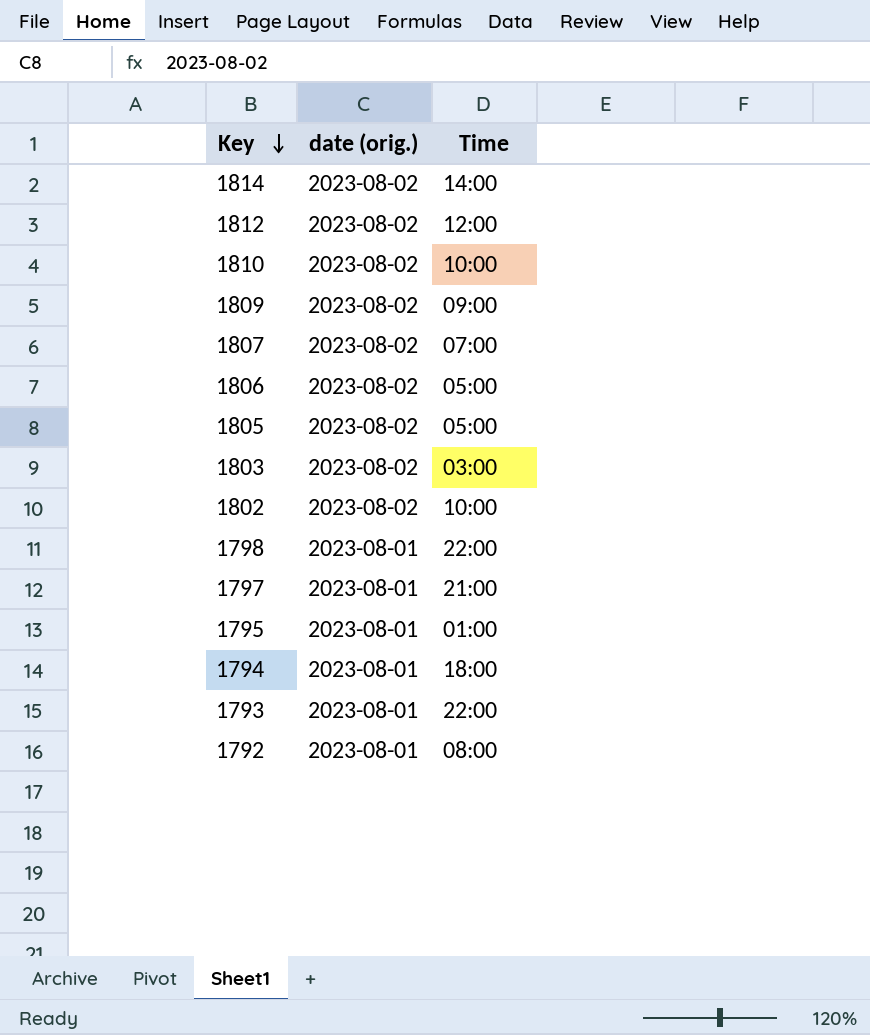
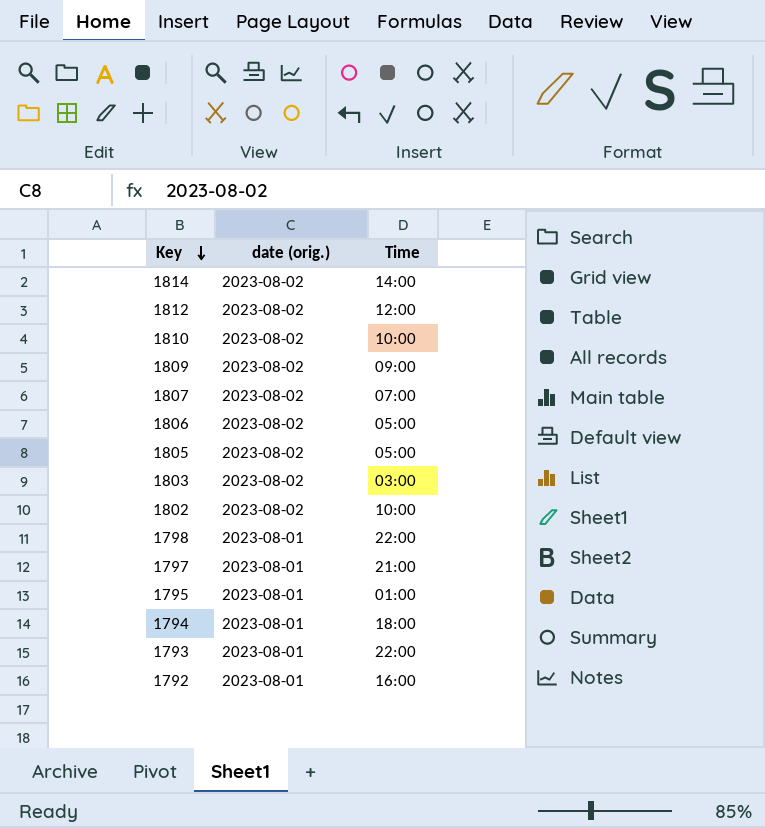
1792 | Time: 08:00 -> 16:00

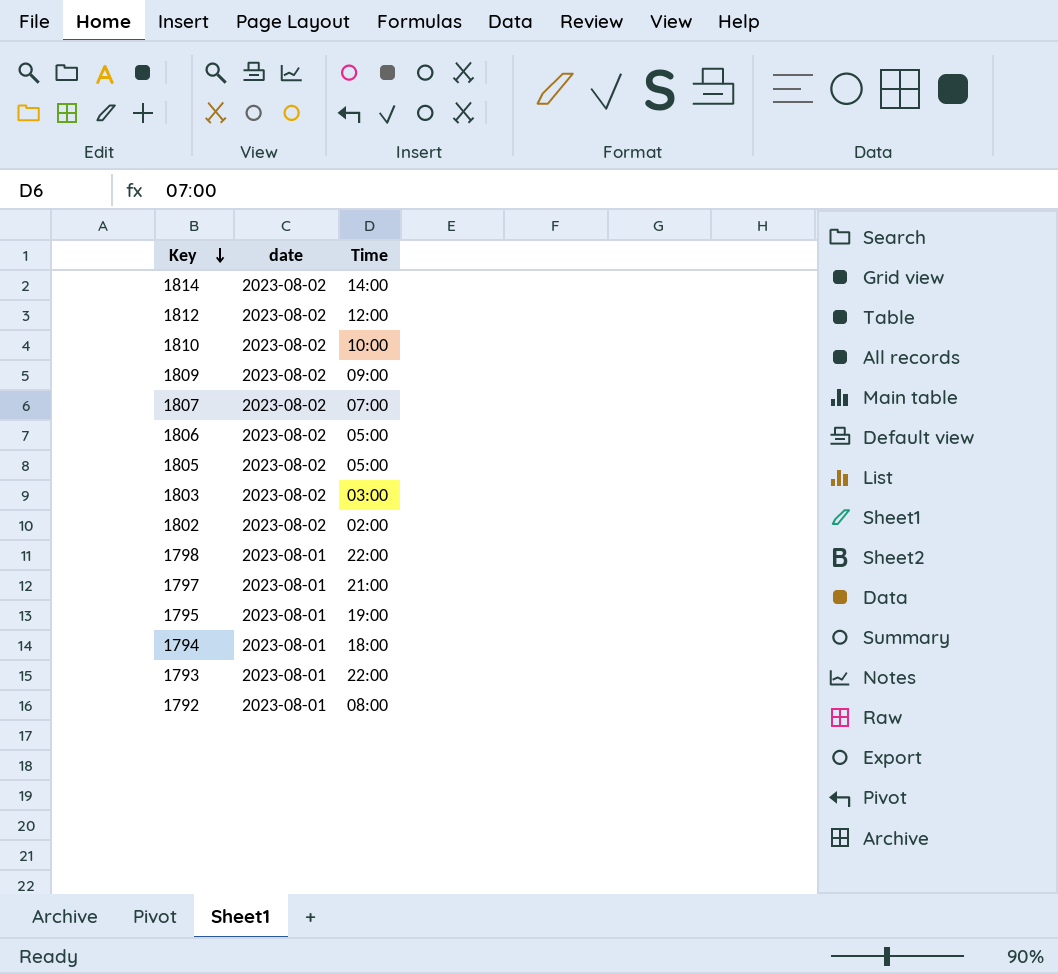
column name: date (orig.) -> date
1802 | Time: 10:00 -> 02:00
1795 | Time: 01:00 -> 19:00
1792 | Time: 16:00 -> 08:00

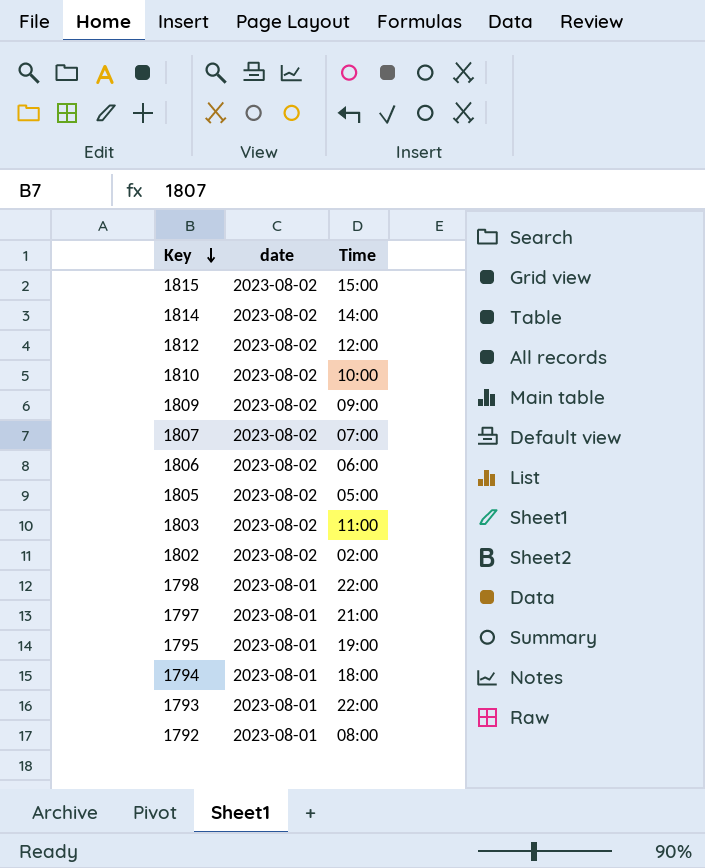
row 1815: none -> 2023-08-02 | 15:00
1806 | Time: 05:00 -> 06:00
1803 | Time: 03:00 -> 11:00

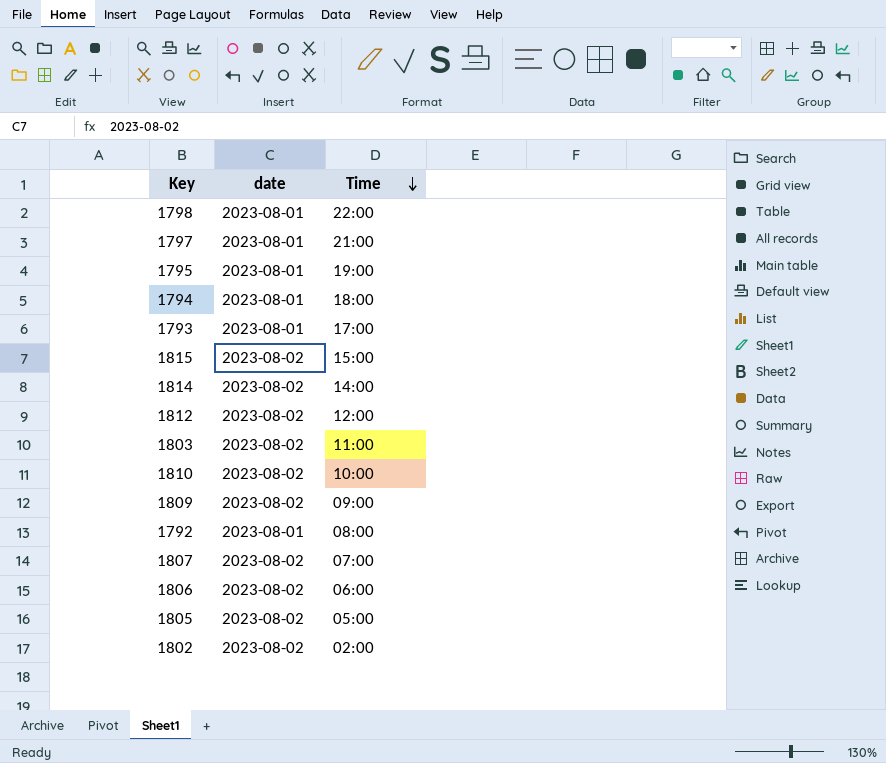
row order: Key descending -> Time descending
1793 | Time: 22:00 -> 17:00

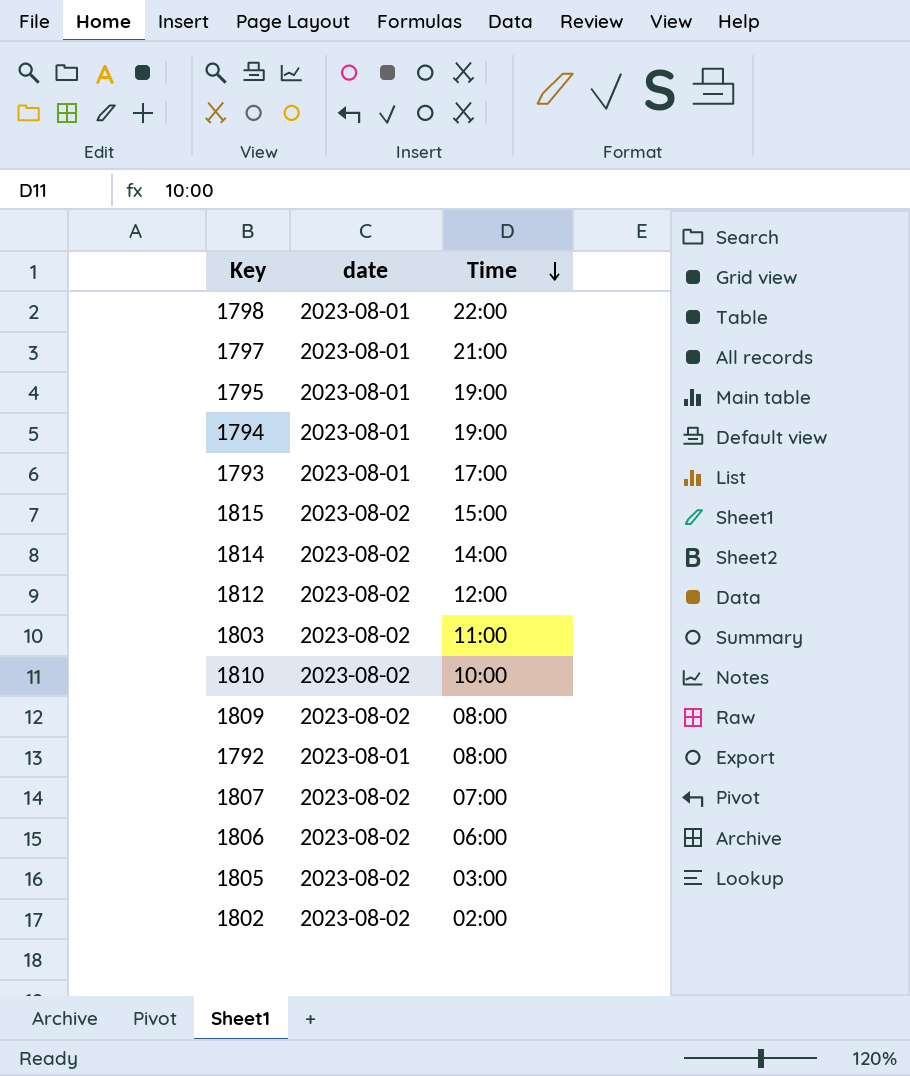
1794 | Time: 18:00 -> 19:00
1809 | Time: 09:00 -> 08:00
1805 | Time: 05:00 -> 03:00

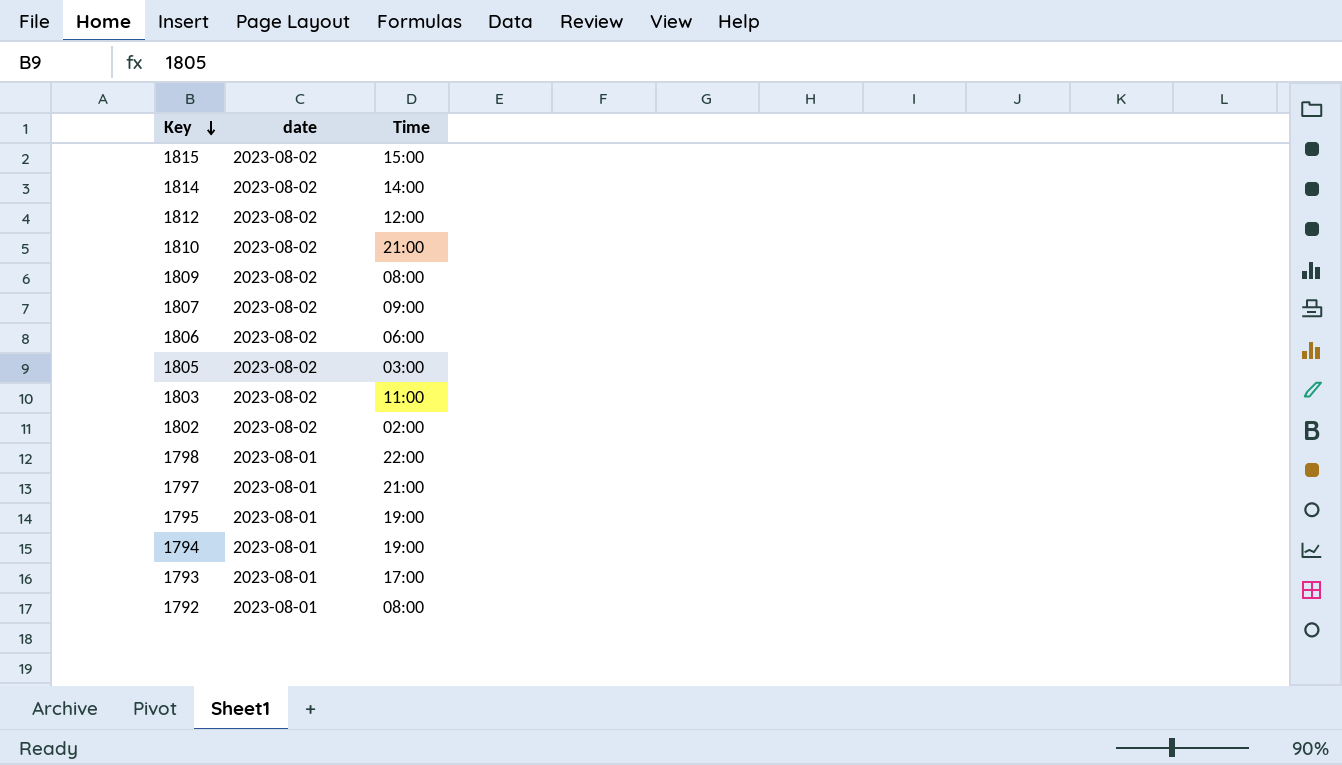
row order: Time descending -> Key descending
1810 | Time: 10:00 -> 21:00
1807 | Time: 07:00 -> 09:00

